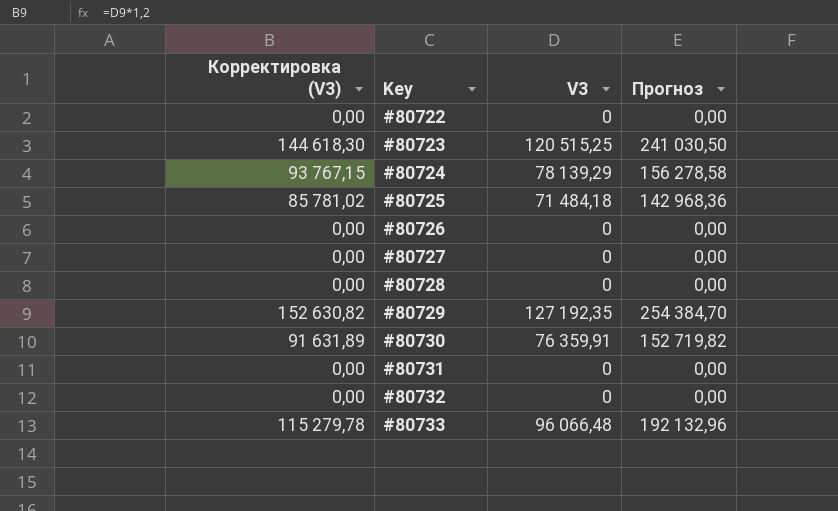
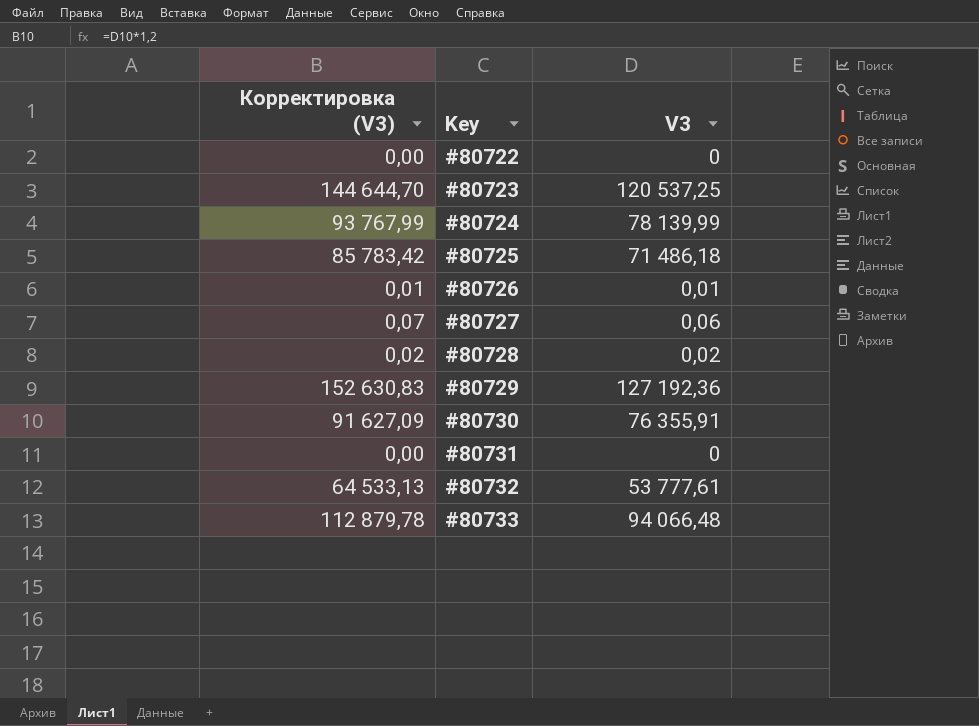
column Прогноз | formula: [V3] * 2 -> none
#80723 | Корректировка (V3): 144 618,30 -> 144 644,70
#80723 | V3: 120 515,25 -> 120 537,25
#80724 | Корректировка (V3): 93 767,15 -> 93 767,99
#80724 | V3: 78 139,29 -> 78 139,99
#80725 | Корректировка (V3): 85 781,02 -> 85 783,42
#80725 | V3: 71 484,18 -> 71 486,18
#80726 | Корректировка (V3): 0,00 -> 0,01
#80726 | V3: 0 -> 0,01
#80727 | Корректировка (V3): 0,00 -> 0,07
#80727 | V3: 0 -> 0,06
#80728 | Корректировка (V3): 0,00 -> 0,02
#80728 | V3: 0 -> 0,02
#80729 | Корректировка (V3): 152 630,82 -> 152 630,83
#80729 | V3: 127 192,35 -> 127 192,36
#80730 | Корректировка (V3): 91 631,89 -> 91 627,09
#80730 | V3: 76 359,91 -> 76 355,91
#80732 | Корректировка (V3): 0,00 -> 64 533,13
#80732 | V3: 0 -> 53 777,61
#80733 | Корректировка (V3): 115 279,78 -> 112 879,78
#80733 | V3: 96 066,48 -> 94 066,48

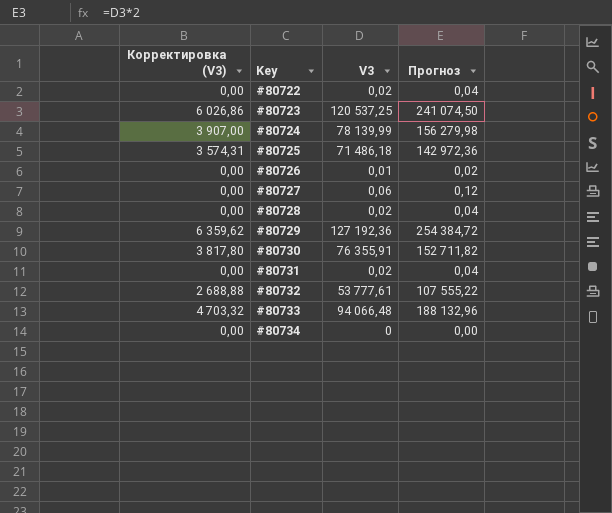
column Корректировка (V3) | formula: [V3] * 1,2 -> [V3] * 0,05
column Прогноз | formula: none -> [V3] * 2
#80722 | V3: 0 -> 0,02
#80731 | V3: 0 -> 0,02
row #80734: none -> 0,00 | 0 | 0,00

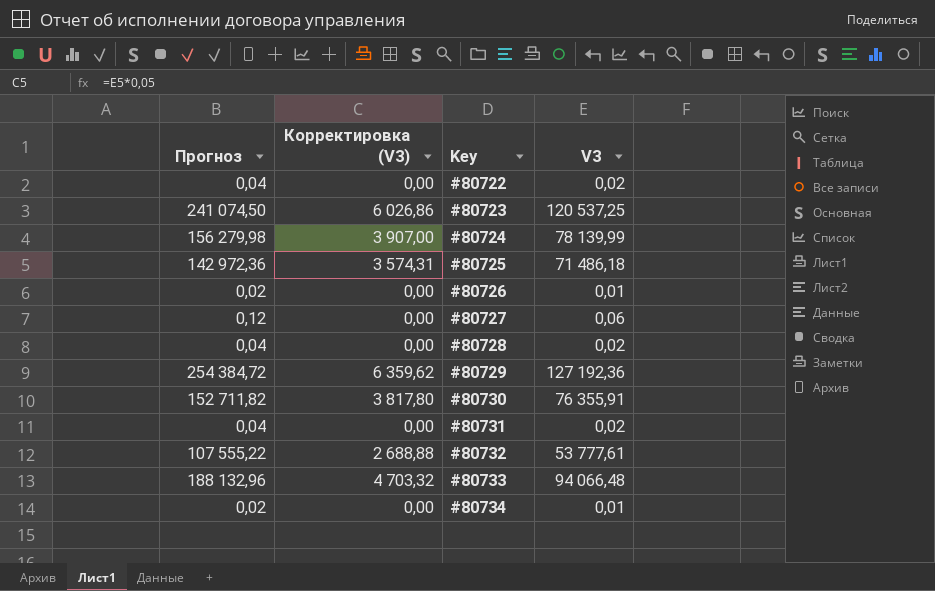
column Прогноз | position: 4 -> 1
#80734 | Прогноз: 0,00 -> 0,02
#80734 | V3: 0 -> 0,01

